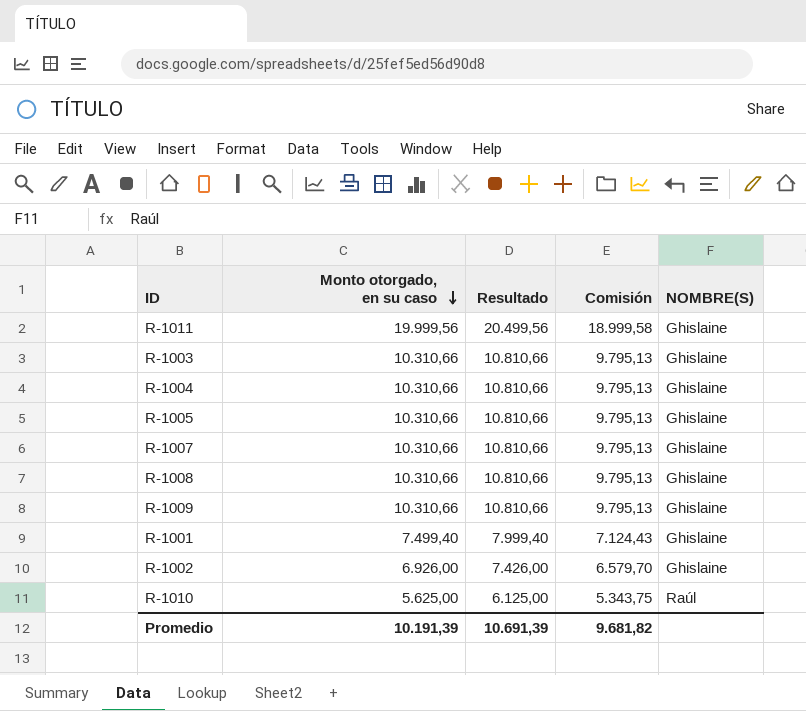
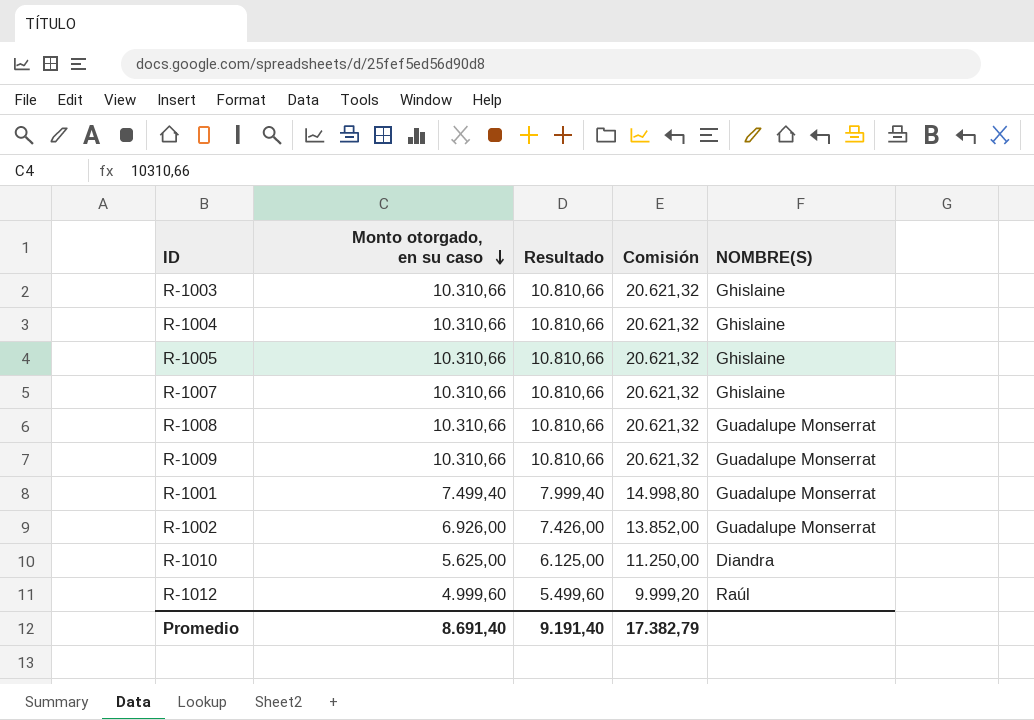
column Comisión | formula: [Monto otorgado, en su caso] * 0,95 -> [Monto otorgado, en su caso] * 2
row R-1011: 19.999,56 | 20.499,56 | 18.999,58 | Ghislaine -> none
R-1008 | NOMBRE(S): Ghislaine -> Guadalupe Monserrat
R-1009 | NOMBRE(S): Ghislaine -> Guadalupe Monserrat
R-1001 | NOMBRE(S): Ghislaine -> Guadalupe Monserrat
R-1002 | NOMBRE(S): Ghislaine -> Guadalupe Monserrat
R-1010 | NOMBRE(S): Raúl -> Diandra
row R-1012: none -> 4.999,60 | 5.499,60 | 9.999,20 | Raúl
Promedio | Monto otorgado, en su caso: 10.191,39 -> 8.691,40
Promedio | Resultado: 10.691,39 -> 9.191,40
Promedio | Comisión: 9.681,82 -> 17.382,79

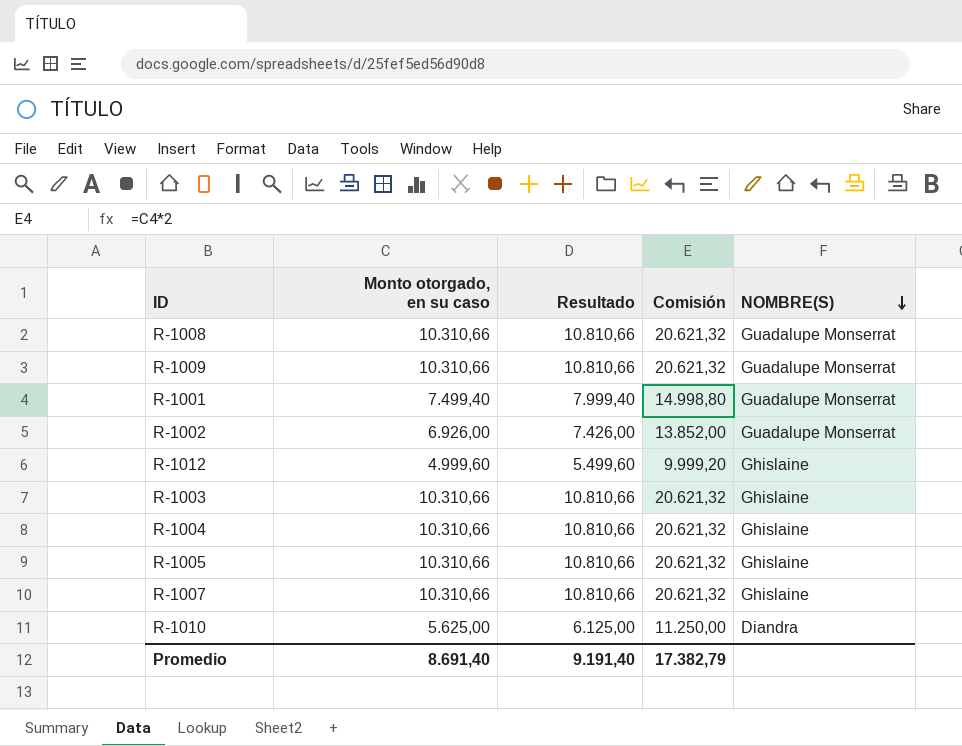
row order: Monto otorgado, en su caso descending -> NOMBRE(S) descending
R-1012 | NOMBRE(S): Raúl -> Ghislaine

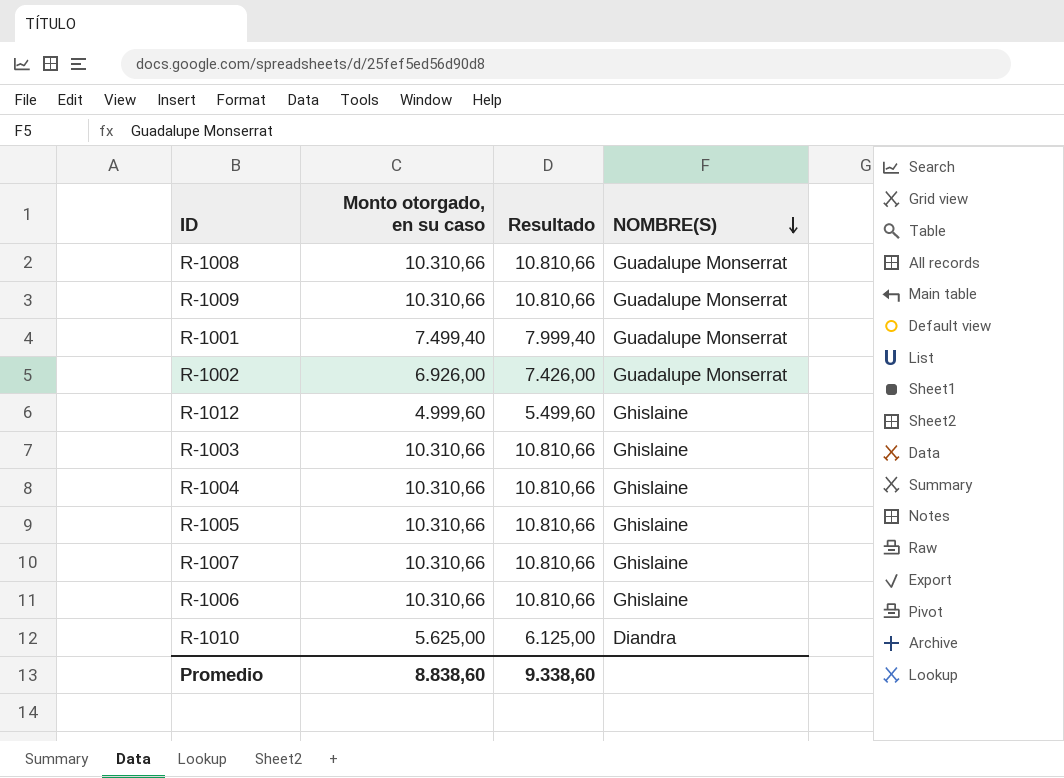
column Comisión | formula: [Monto otorgado, en su caso] * 2 -> none
row R-1006: none -> 10.310,66 | 10.810,66 | Ghislaine
Promedio | Monto otorgado, en su caso: 8.691,40 -> 8.838,60
Promedio | Resultado: 9.191,40 -> 9.338,60

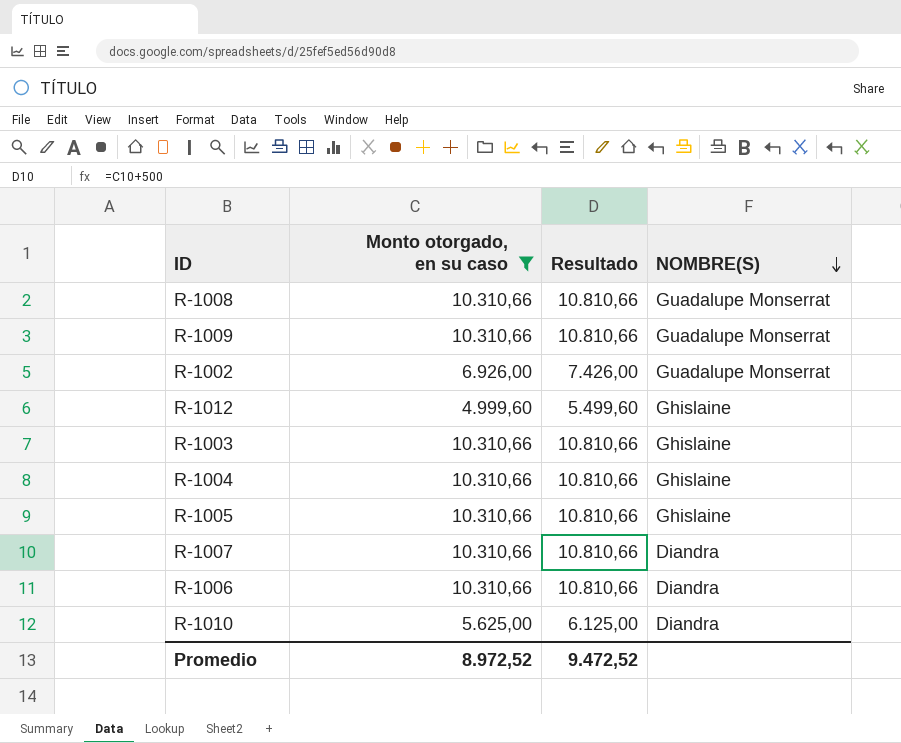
filter: none -> Monto otorgado, en su caso != 7.499,40
R-1007 | NOMBRE(S): Ghislaine -> Diandra
R-1006 | NOMBRE(S): Ghislaine -> Diandra
Promedio | Monto otorgado, en su caso: 8.838,60 -> 8.972,52
Promedio | Resultado: 9.338,60 -> 9.472,52

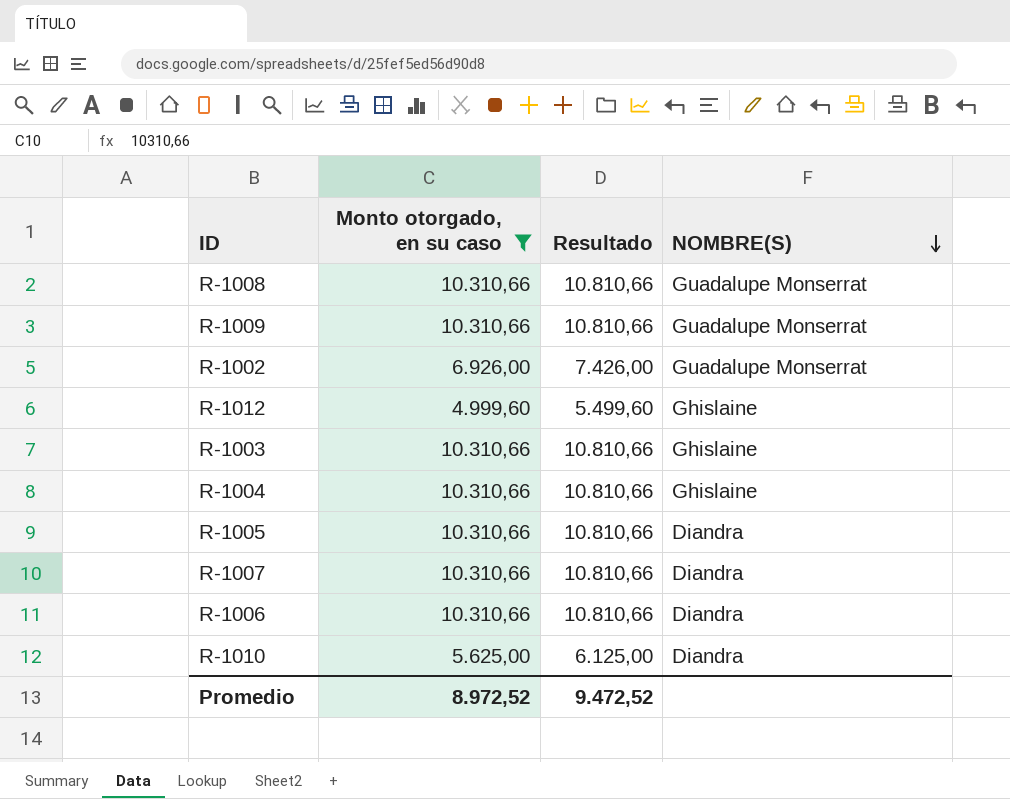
R-1005 | NOMBRE(S): Ghislaine -> Diandra

